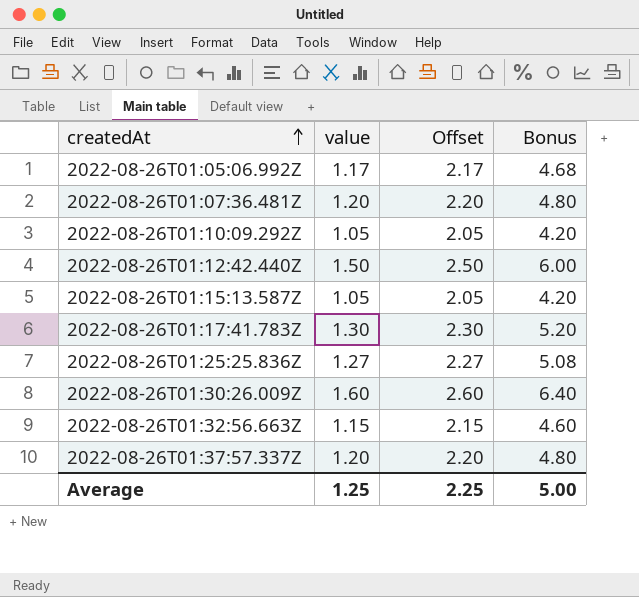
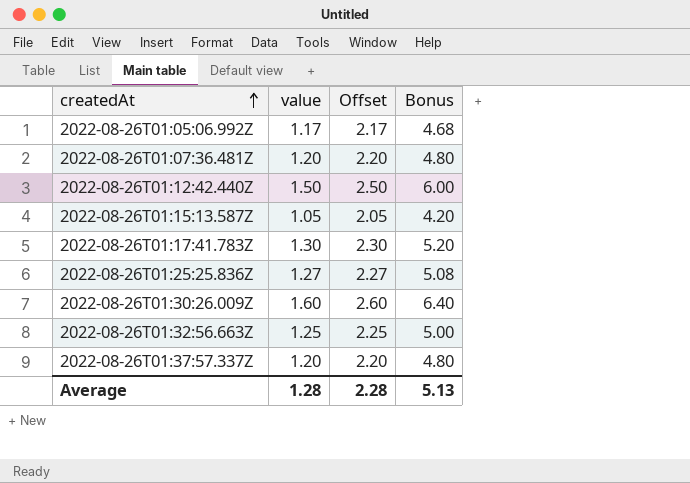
row 2022-08-26T01:10:09.292Z: 1.05 | 2.05 | 4.20 -> none
2022-08-26T01:32:56.663Z | value: 1.15 -> 1.25
2022-08-26T01:32:56.663Z | Offset: 2.15 -> 2.25
2022-08-26T01:32:56.663Z | Bonus: 4.60 -> 5.00
Average | value: 1.25 -> 1.28
Average | Offset: 2.25 -> 2.28
Average | Bonus: 5.00 -> 5.13

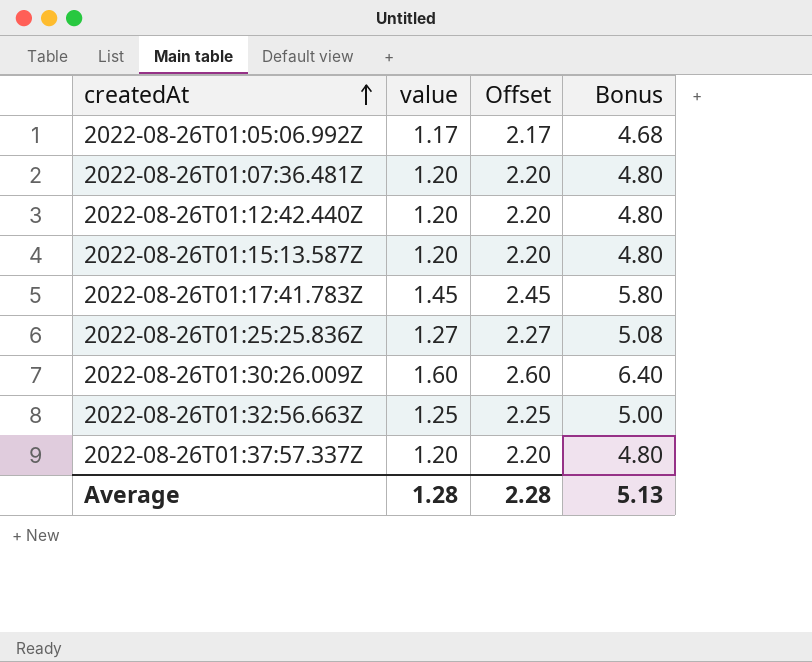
2022-08-26T01:12:42.440Z | value: 1.50 -> 1.20
2022-08-26T01:12:42.440Z | Offset: 2.50 -> 2.20
2022-08-26T01:12:42.440Z | Bonus: 6.00 -> 4.80
2022-08-26T01:15:13.587Z | value: 1.05 -> 1.20
2022-08-26T01:15:13.587Z | Offset: 2.05 -> 2.20
2022-08-26T01:15:13.587Z | Bonus: 4.20 -> 4.80
2022-08-26T01:17:41.783Z | value: 1.30 -> 1.45
2022-08-26T01:17:41.783Z | Offset: 2.30 -> 2.45
2022-08-26T01:17:41.783Z | Bonus: 5.20 -> 5.80

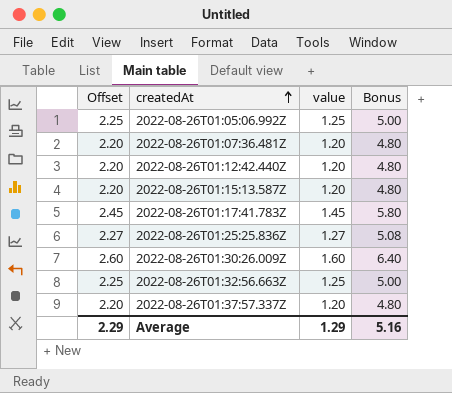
column Offset | position: 3 -> 1
2022-08-26T01:05:06.992Z | Offset: 2.17 -> 2.25
2022-08-26T01:05:06.992Z | value: 1.17 -> 1.25
2022-08-26T01:05:06.992Z | Bonus: 4.68 -> 5.00
Average | Offset: 2.28 -> 2.29
Average | value: 1.28 -> 1.29
Average | Bonus: 5.13 -> 5.16

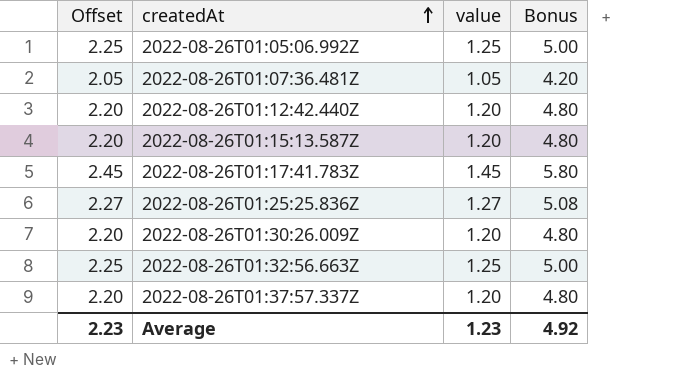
2022-08-26T01:07:36.481Z | Offset: 2.20 -> 2.05
2022-08-26T01:07:36.481Z | value: 1.20 -> 1.05
2022-08-26T01:07:36.481Z | Bonus: 4.80 -> 4.20
2022-08-26T01:30:26.009Z | Offset: 2.60 -> 2.20
2022-08-26T01:30:26.009Z | value: 1.60 -> 1.20
2022-08-26T01:30:26.009Z | Bonus: 6.40 -> 4.80
Average | Offset: 2.29 -> 2.23
Average | value: 1.29 -> 1.23
Average | Bonus: 5.16 -> 4.92

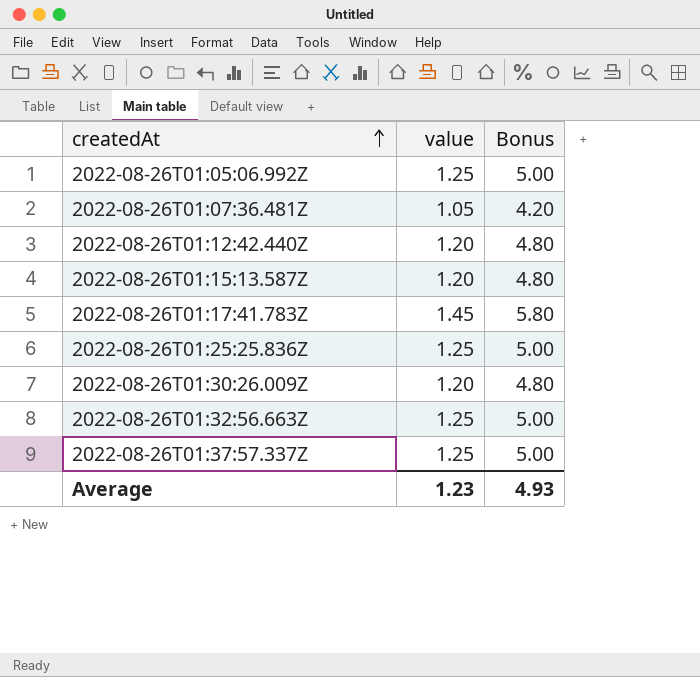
column Offset | formula: [value] + 1 -> none
2022-08-26T01:25:25.836Z | value: 1.27 -> 1.25
2022-08-26T01:25:25.836Z | Bonus: 5.08 -> 5.00
2022-08-26T01:37:57.337Z | value: 1.20 -> 1.25
2022-08-26T01:37:57.337Z | Bonus: 4.80 -> 5.00
Average | Bonus: 4.92 -> 4.93

